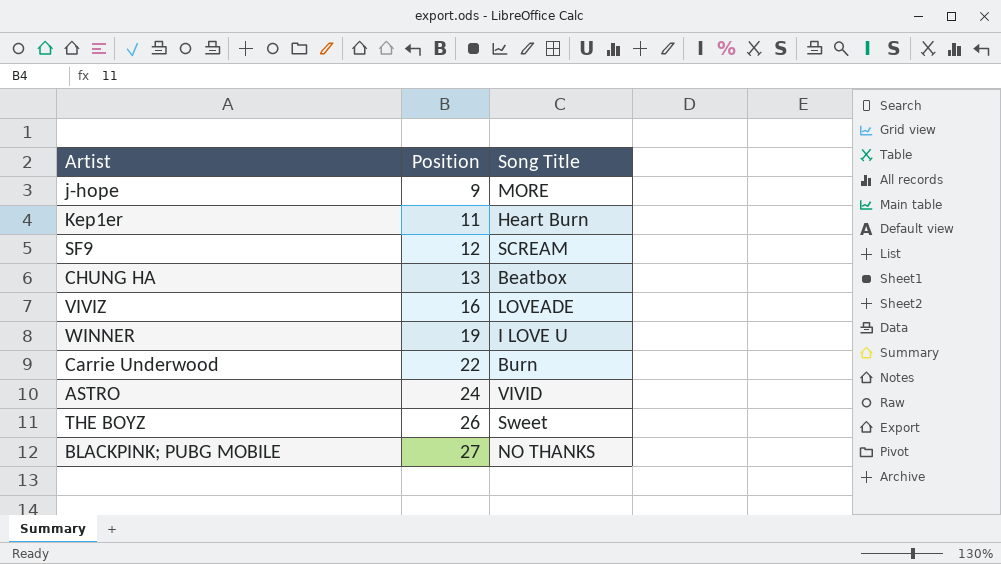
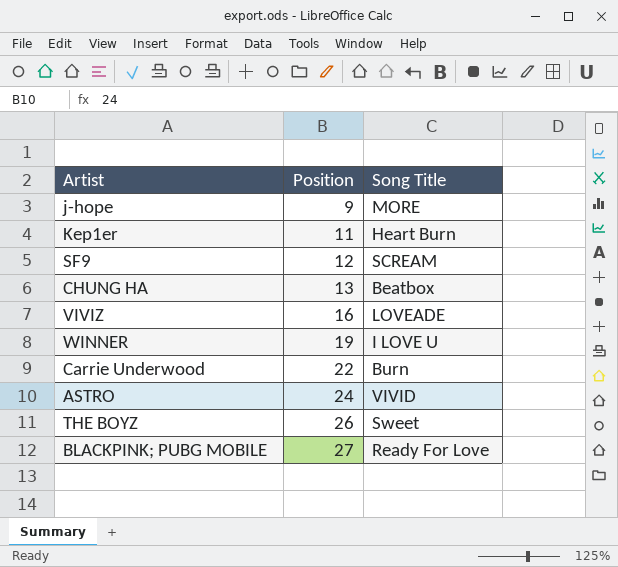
BLACKPINK; PUBG MOBILE | Song Title: NO THANKS -> Ready For Love

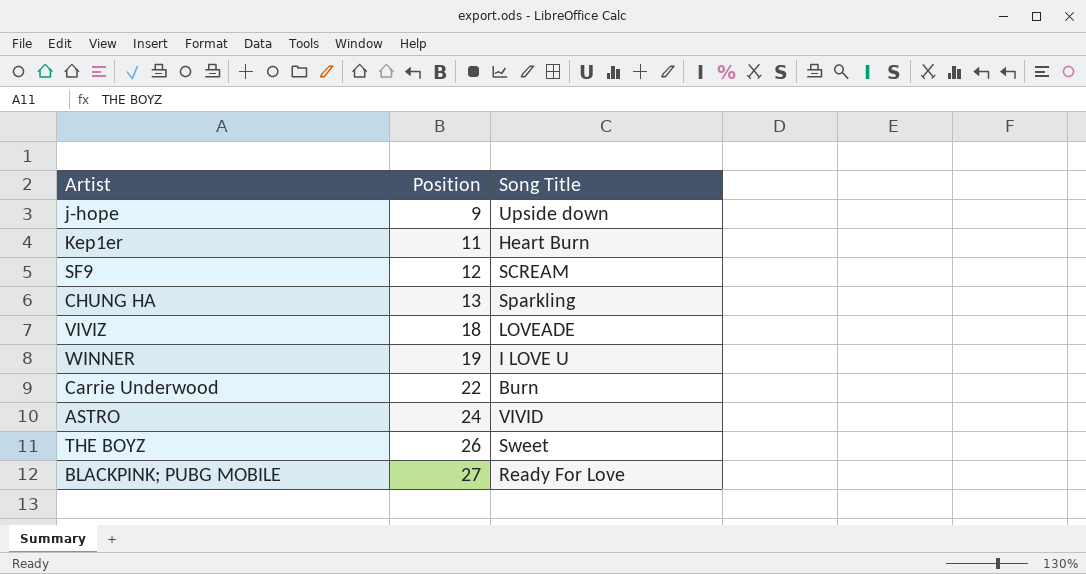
j-hope | Song Title: MORE -> Upside down
CHUNG HA | Song Title: Beatbox -> Sparkling
VIVIZ | Position: 16 -> 18

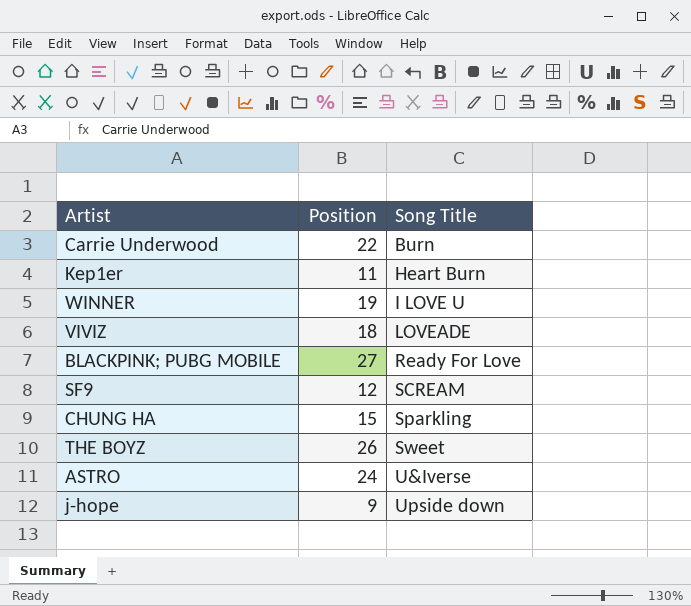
row order: Position ascending -> Song Title ascending
CHUNG HA | Position: 13 -> 15
ASTRO | Song Title: VIVID -> U&Iverse

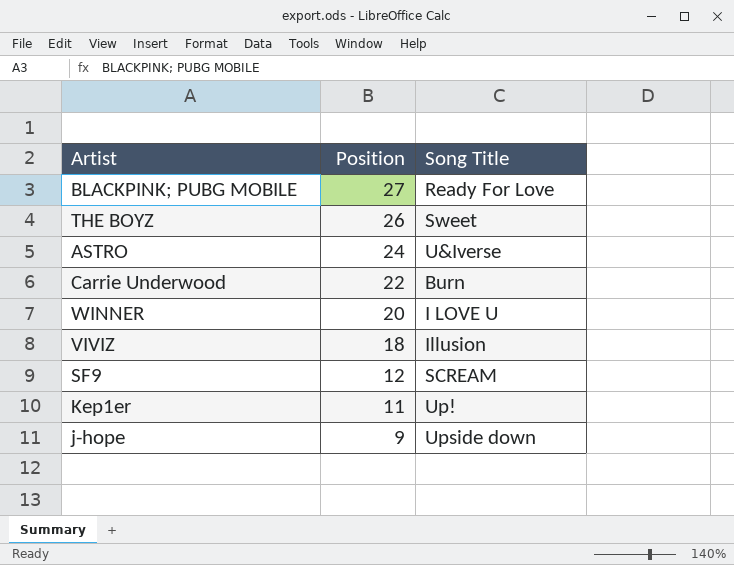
row order: Song Title ascending -> Position descending
row CHUNG HA: 15 | Sparkling -> none
WINNER | Position: 19 -> 20
VIVIZ | Song Title: LOVEADE -> Illusion
Kep1er | Song Title: Heart Burn -> Up!

